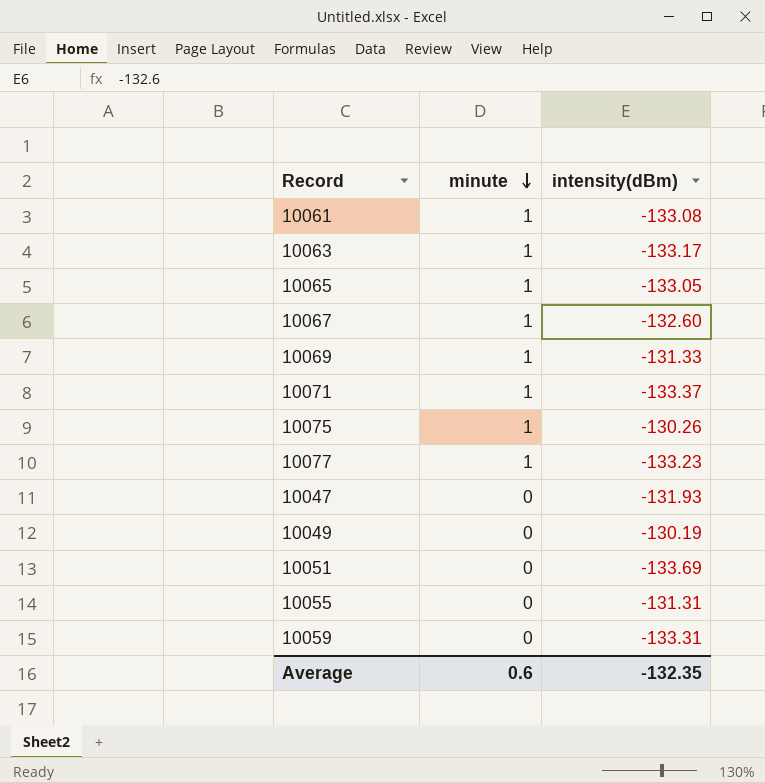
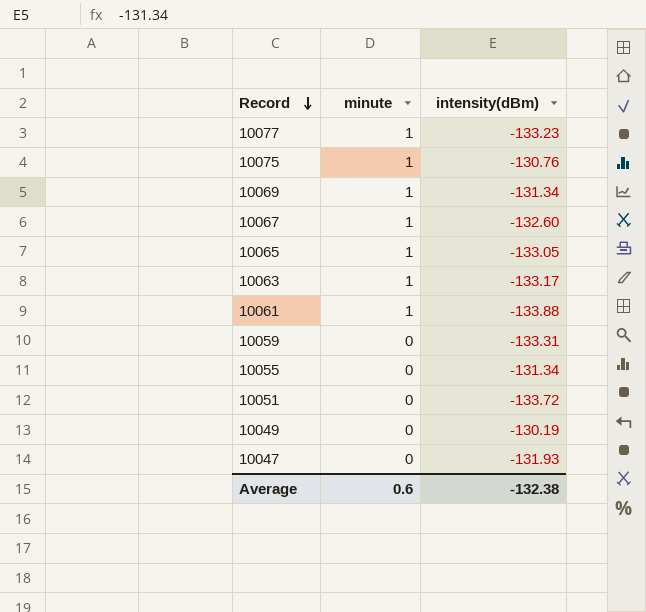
row order: minute descending -> Record descending
row 10071: 1 | -133.37 -> none
10075 | intensity(dBm): -130.26 -> -130.76
10069 | intensity(dBm): -131.33 -> -131.34
10061 | intensity(dBm): -133.08 -> -133.88
10055 | intensity(dBm): -131.31 -> -131.34
10051 | intensity(dBm): -133.69 -> -133.72
Average | intensity(dBm): -132.35 -> -132.38

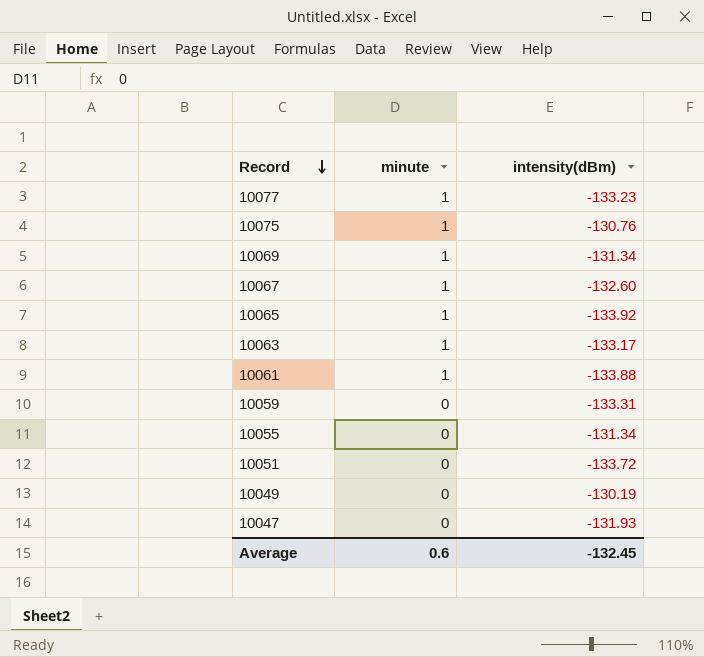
10065 | intensity(dBm): -133.05 -> -133.92
Average | intensity(dBm): -132.38 -> -132.45

